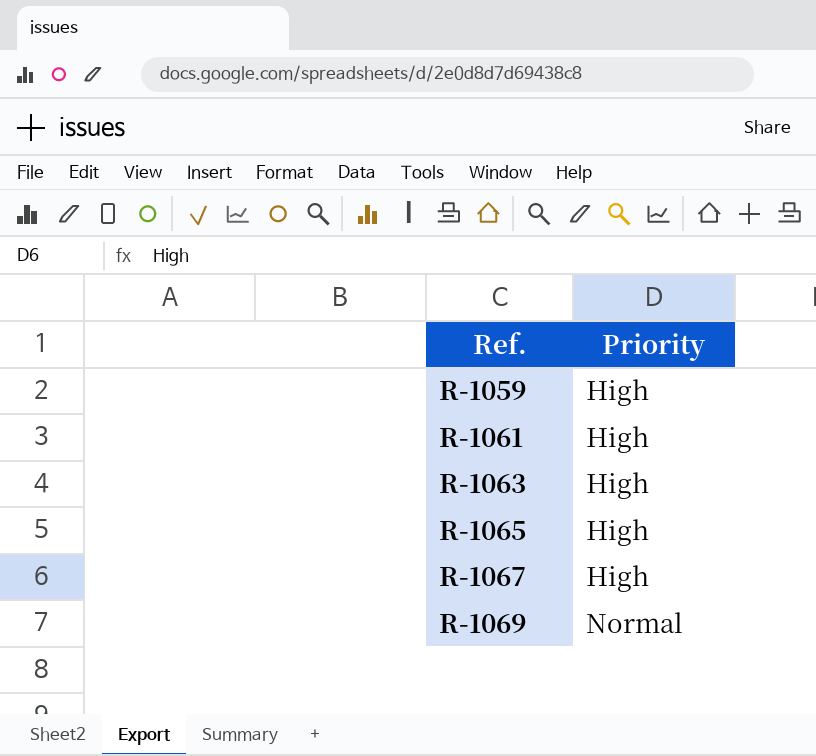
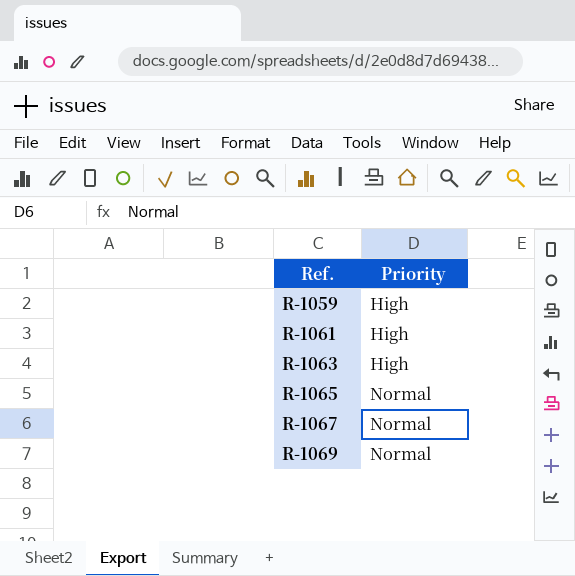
R-1065 | Priority: High -> Normal
R-1067 | Priority: High -> Normal

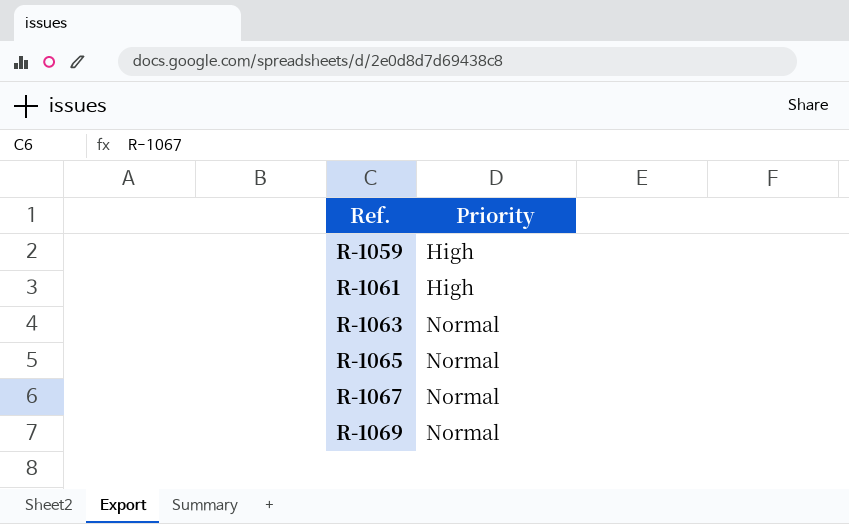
R-1063 | Priority: High -> Normal

